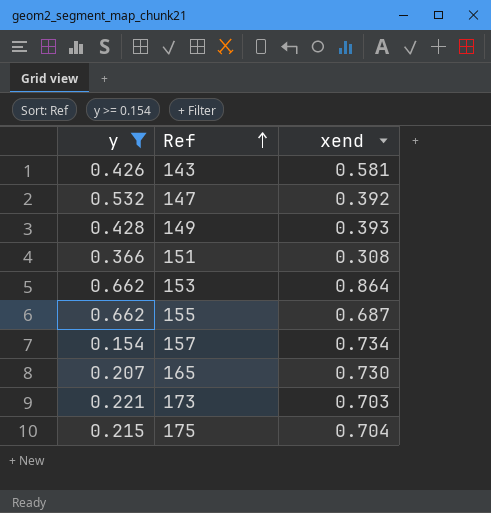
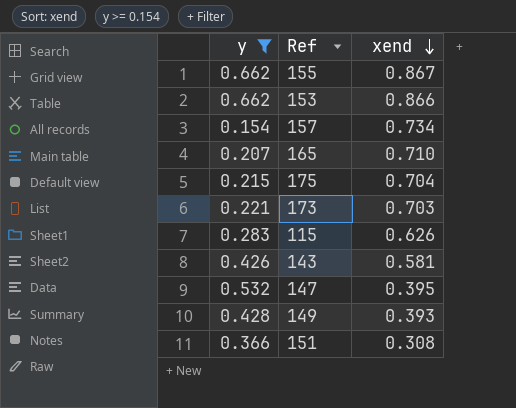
row order: Ref ascending -> xend descending
155 | xend: 0.687 -> 0.867
153 | xend: 0.864 -> 0.866
165 | xend: 0.730 -> 0.710
row 115: none -> 0.283 | 0.626
147 | xend: 0.392 -> 0.395

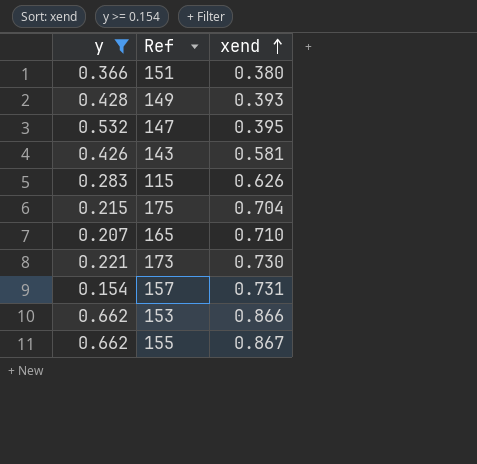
row order: xend descending -> xend ascending
151 | xend: 0.308 -> 0.380
173 | xend: 0.703 -> 0.730
157 | xend: 0.734 -> 0.731

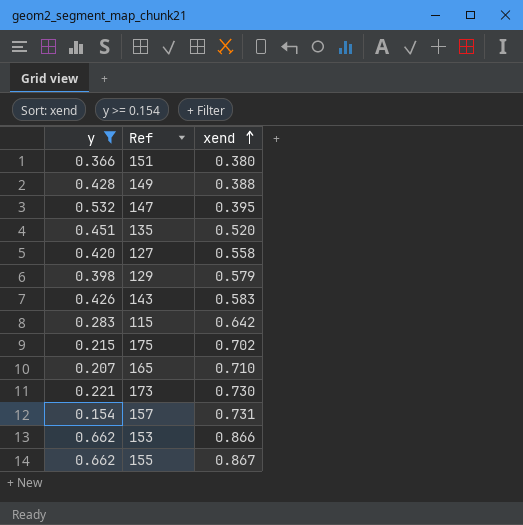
149 | xend: 0.393 -> 0.388
row 135: none -> 0.451 | 0.520
row 127: none -> 0.420 | 0.558
row 129: none -> 0.398 | 0.579
143 | xend: 0.581 -> 0.583
115 | xend: 0.626 -> 0.642
175 | xend: 0.704 -> 0.702

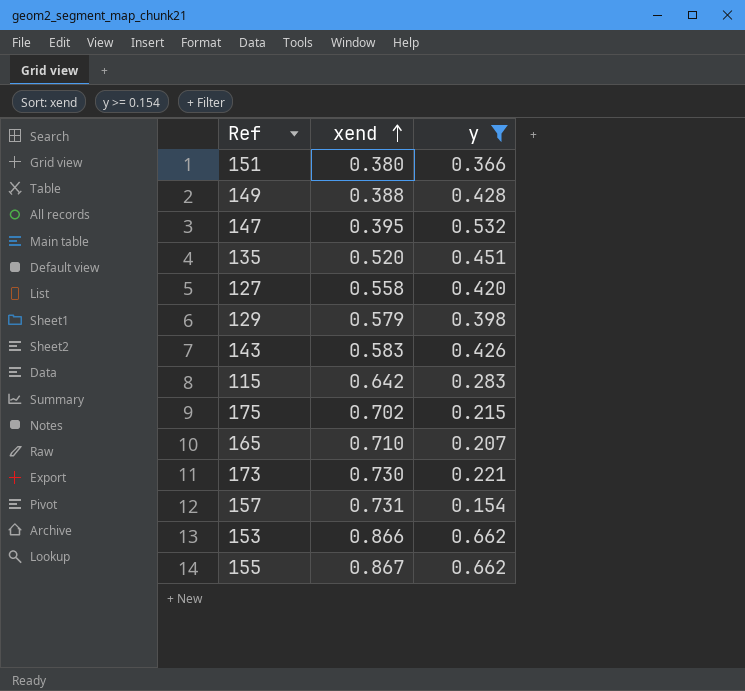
column y | position: 1 -> 3

